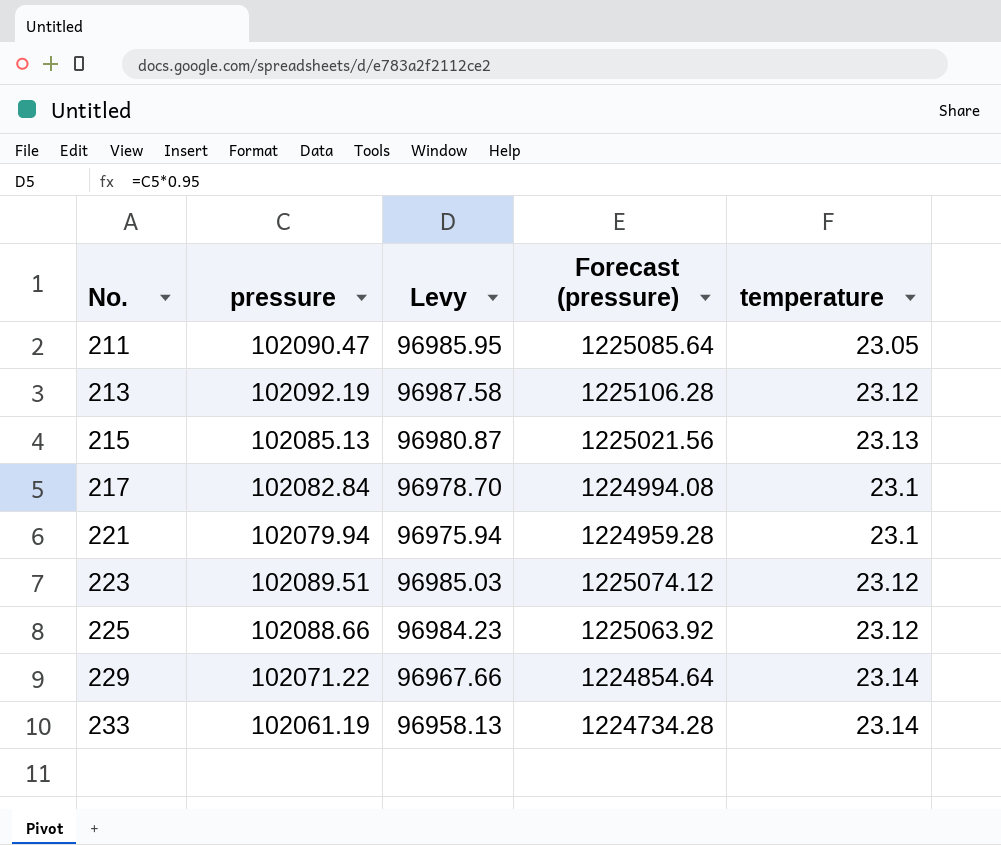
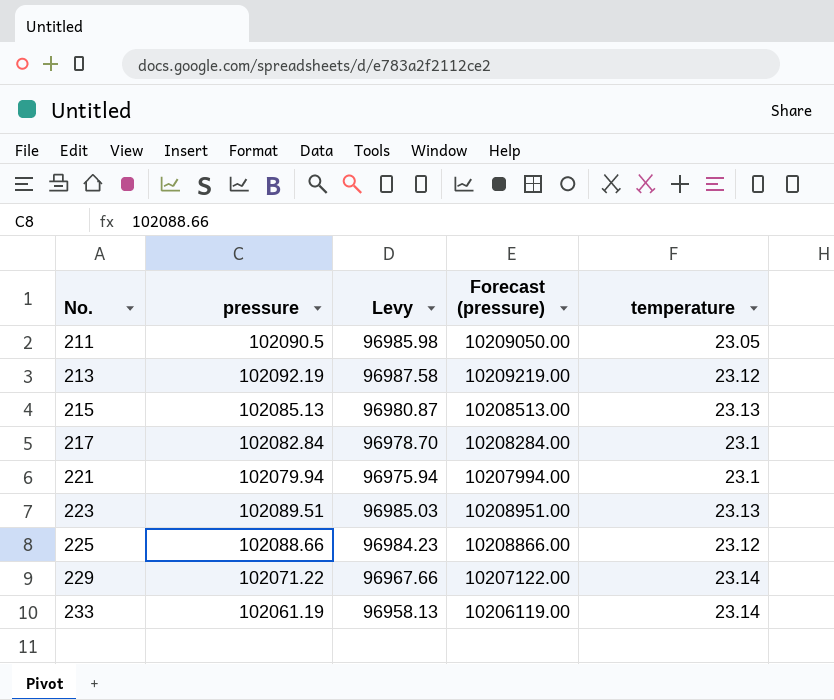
column Forecast (pressure) | formula: [pressure] * 12 -> [pressure] * 100
211 | pressure: 102090.47 -> 102090.5
211 | Levy: 96985.95 -> 96985.98
223 | temperature: 23.12 -> 23.13

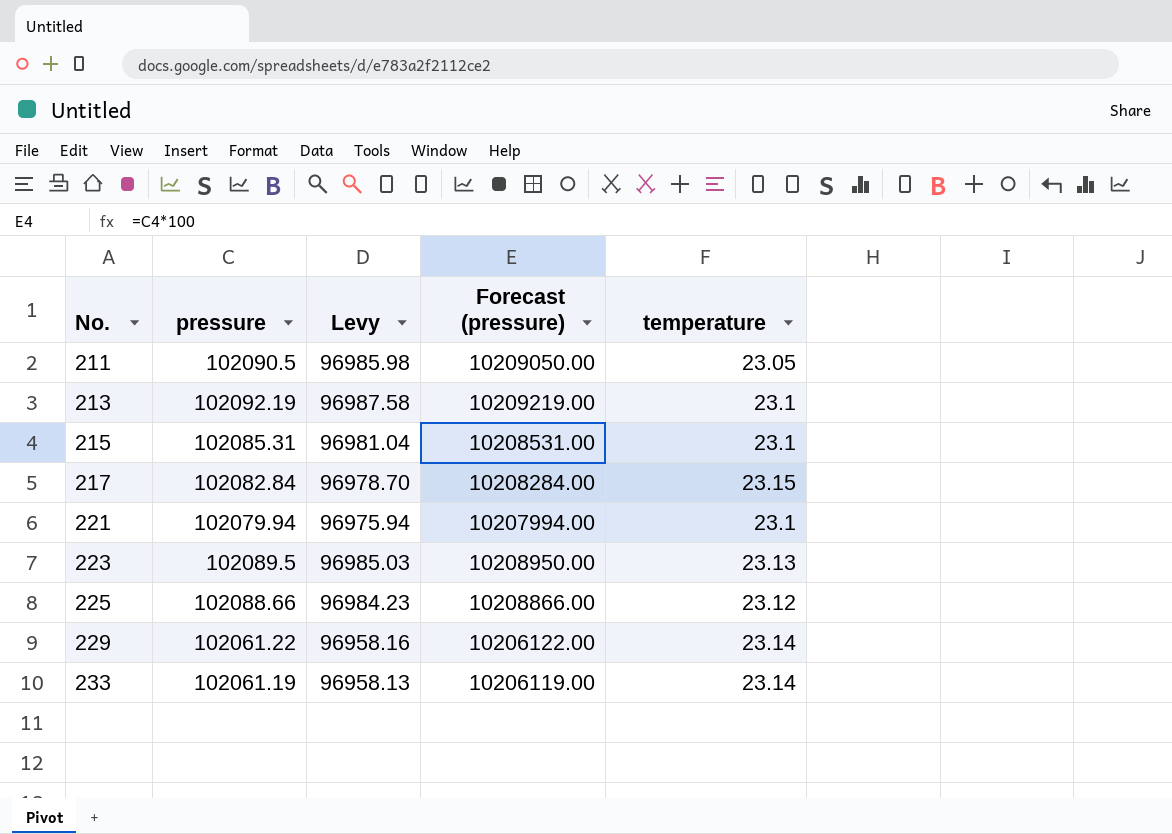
213 | temperature: 23.12 -> 23.1
215 | pressure: 102085.13 -> 102085.31
215 | Levy: 96980.87 -> 96981.04
215 | Forecast (pressure): 10208513.00 -> 10208531.00
215 | temperature: 23.13 -> 23.1
217 | temperature: 23.1 -> 23.15
223 | pressure: 102089.51 -> 102089.5
223 | Forecast (pressure): 10208951.00 -> 10208950.00
229 | pressure: 102071.22 -> 102061.22
229 | Levy: 96967.66 -> 96958.16
229 | Forecast (pressure): 10207122.00 -> 10206122.00

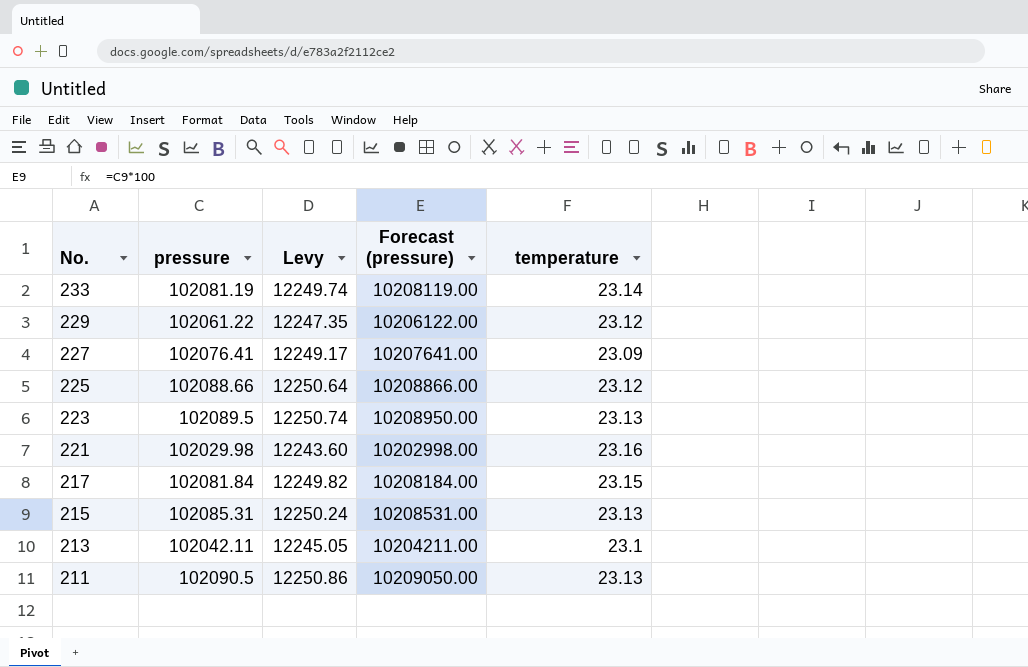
row order: No. ascending -> No. descending
column Levy | formula: [pressure] * 0.95 -> [pressure] * 0.12
233 | pressure: 102061.19 -> 102081.19
233 | Forecast (pressure): 10206119.00 -> 10208119.00
229 | temperature: 23.14 -> 23.12
row 227: none -> 102076.41 | 12249.17 | 10207641.00 | 23.09
221 | pressure: 102079.94 -> 102029.98
221 | Forecast (pressure): 10207994.00 -> 10202998.00
221 | temperature: 23.1 -> 23.16
217 | pressure: 102082.84 -> 102081.84
217 | Forecast (pressure): 10208284.00 -> 10208184.00
215 | temperature: 23.1 -> 23.13
213 | pressure: 102092.19 -> 102042.11
213 | Forecast (pressure): 10209219.00 -> 10204211.00
211 | temperature: 23.05 -> 23.13

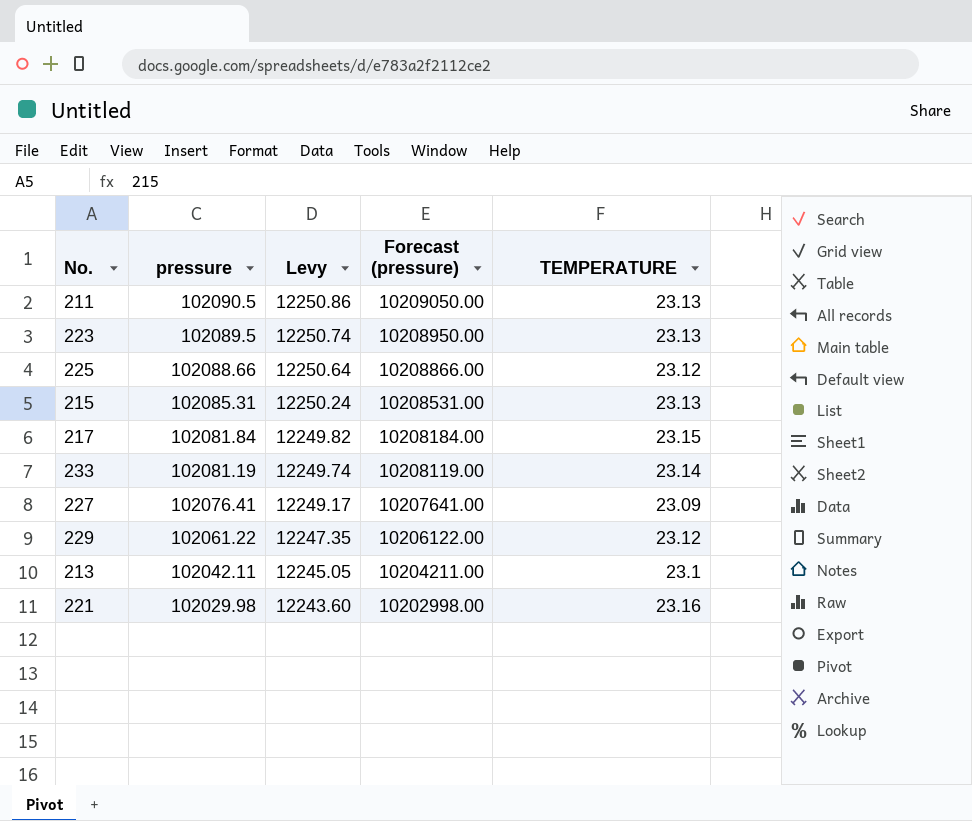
row order: No. descending -> pressure descending
column name: temperature -> TEMPERATURE

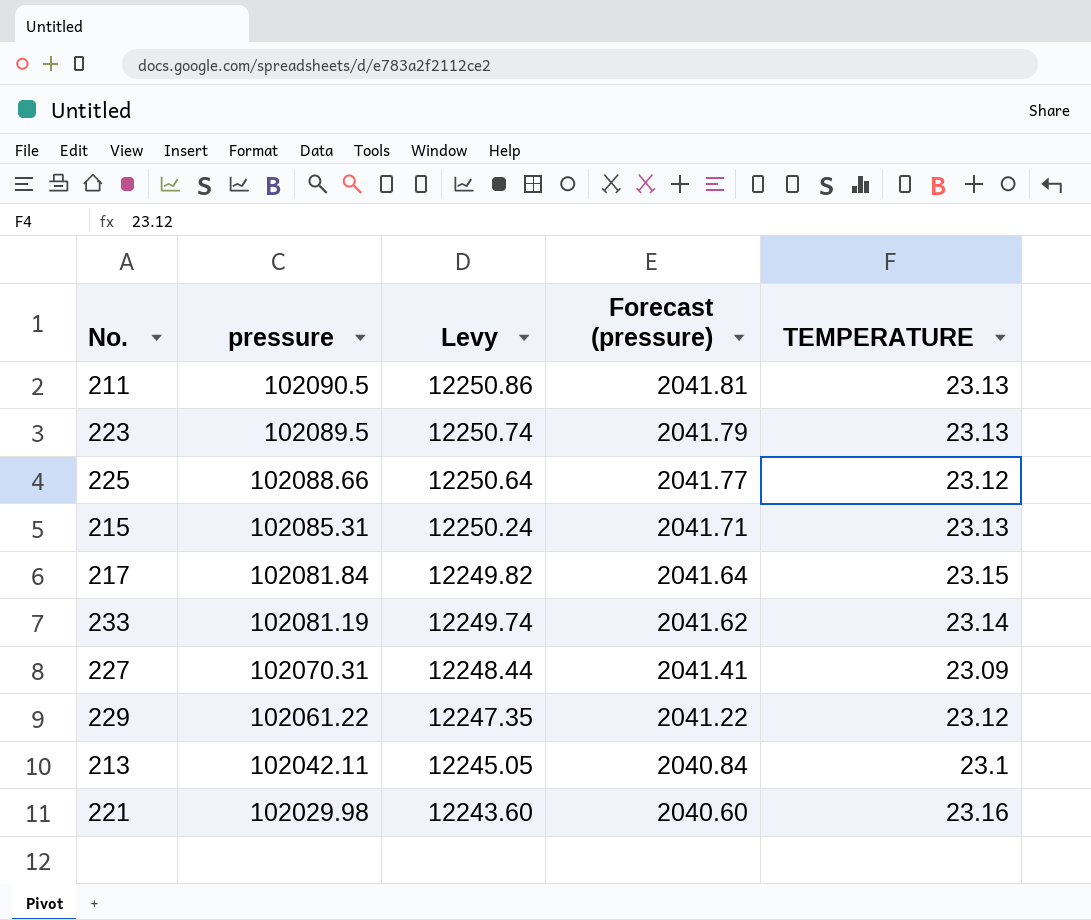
column Forecast (pressure) | formula: [pressure] * 100 -> [pressure] * 0.02
227 | pressure: 102076.41 -> 102070.31
227 | Levy: 12249.17 -> 12248.44

